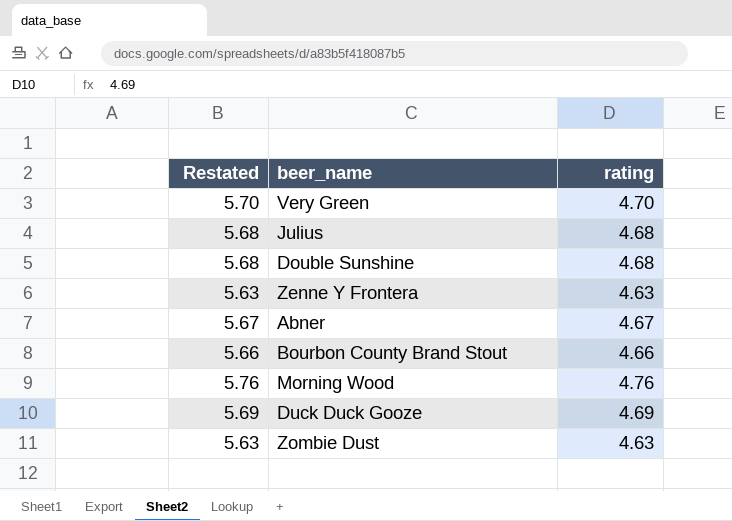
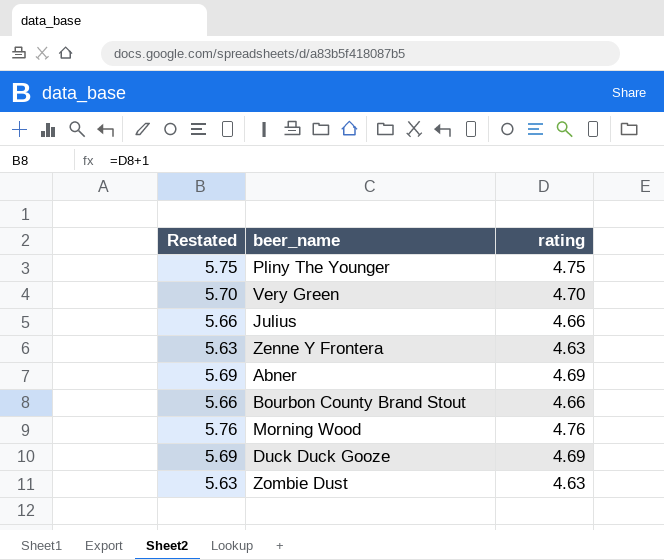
row Double Sunshine: 5.68 | 4.68 -> none
row Pliny The Younger: none -> 5.75 | 4.75
Julius | Restated: 5.68 -> 5.66
Julius | rating: 4.68 -> 4.66
Abner | Restated: 5.67 -> 5.69
Abner | rating: 4.67 -> 4.69

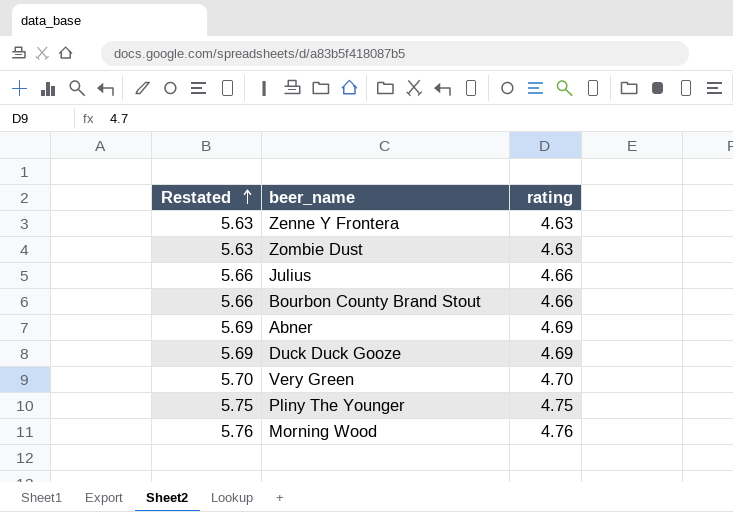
row order: none -> Restated ascending

